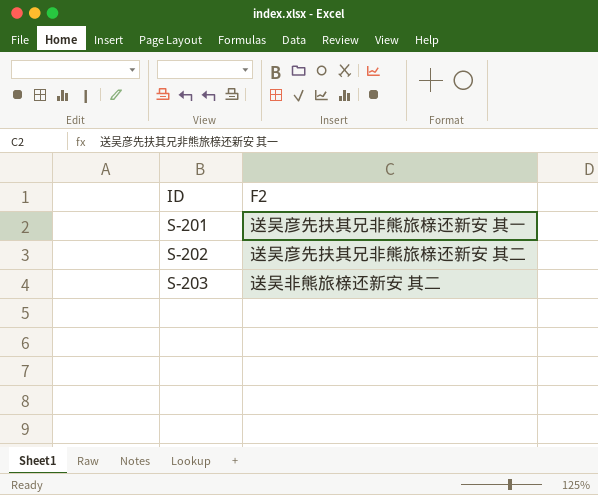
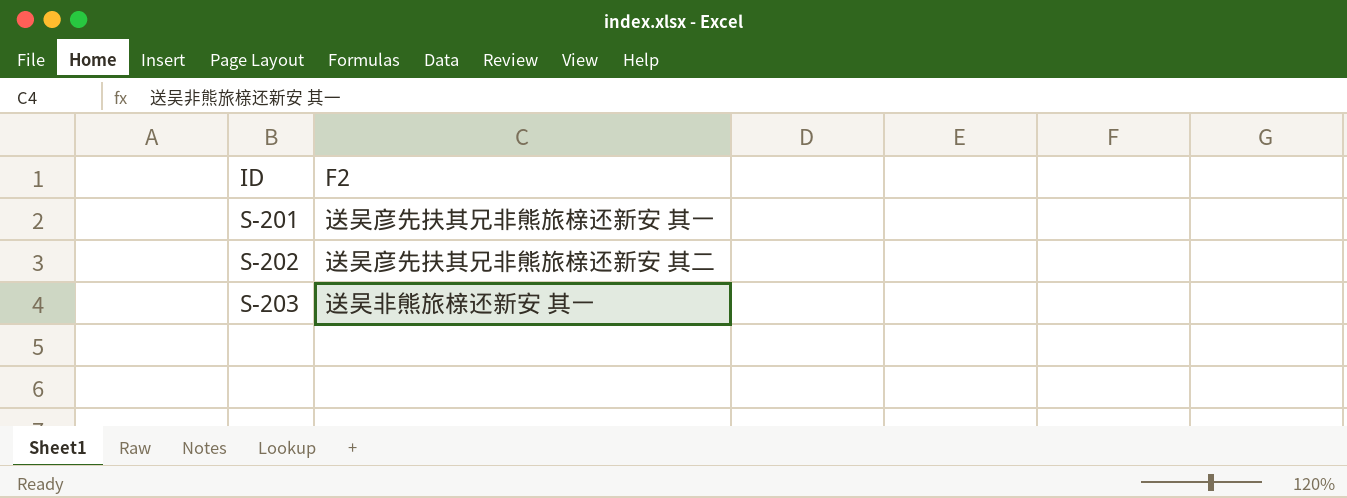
S-203 | F2: 送吴非熊旅榇还新安 其二 -> 送吴非熊旅榇还新安 其一

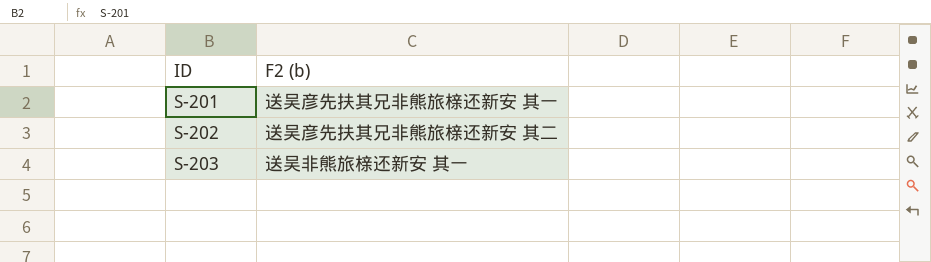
column name: F2 -> F2 (b)

